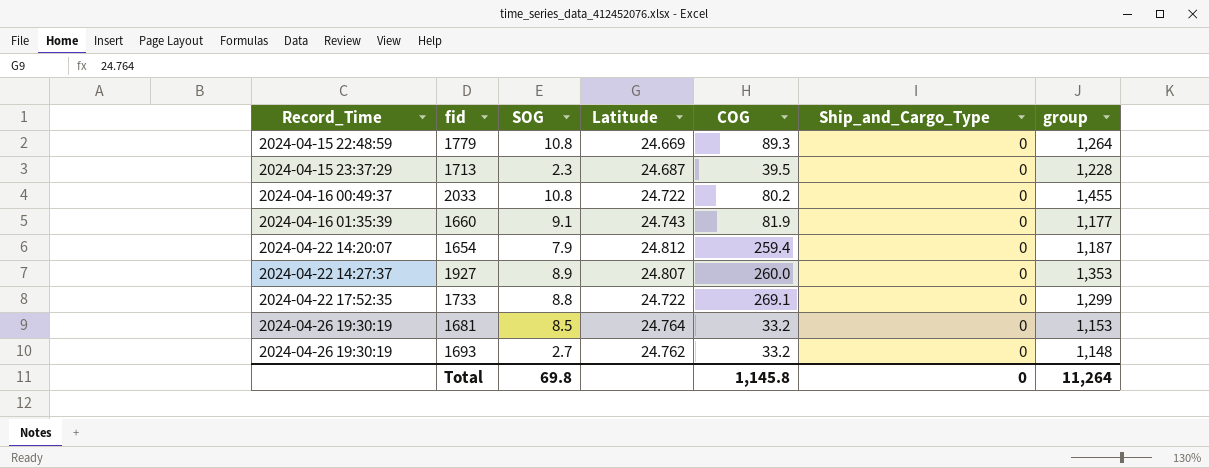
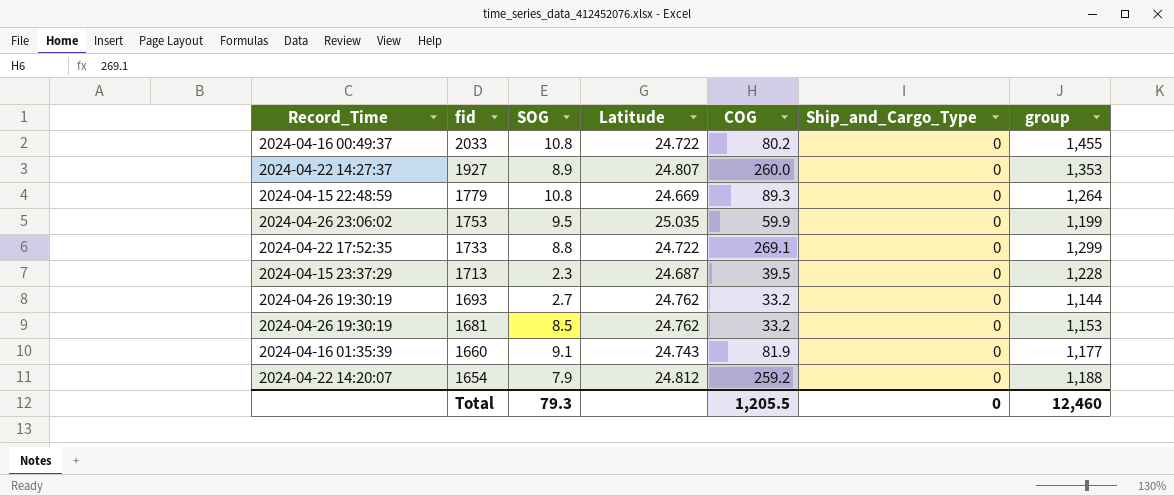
row order: Record_Time ascending -> fid descending
row 1753: none -> 2024-04-26 23:06:02 | 9.5 | 25.035 | 59.9 | 0 | 1,199
1693 | group: 1,148 -> 1,144
1681 | Latitude: 24.764 -> 24.762
1654 | COG: 259.4 -> 259.2
1654 | group: 1,187 -> 1,188
Total | SOG: 69.8 -> 79.3
Total | COG: 1,145.8 -> 1,205.5
Total | group: 11,264 -> 12,460

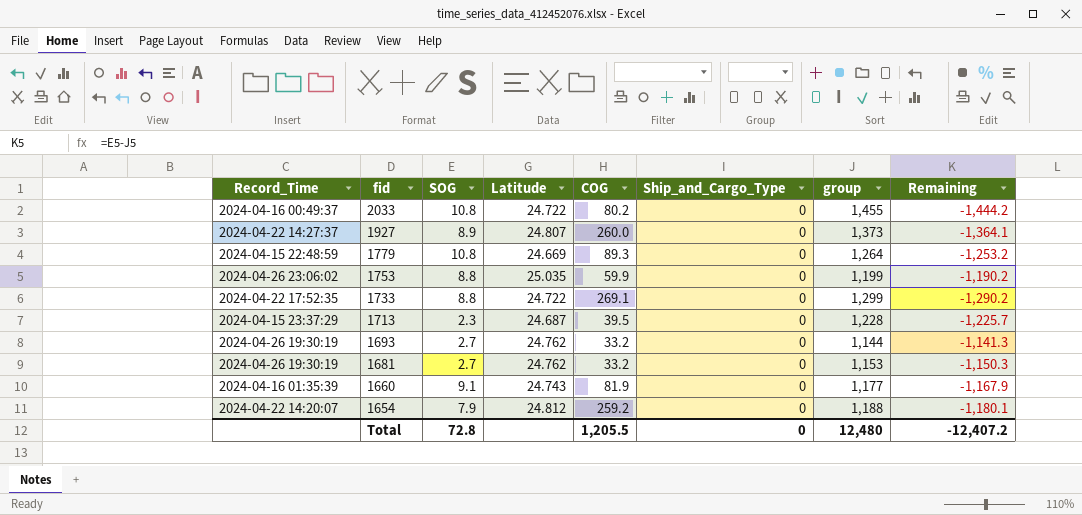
column Remaining | formula: none -> [SOG] - [group]
1927 | group: 1,353 -> 1,373
1753 | SOG: 9.5 -> 8.8
1681 | SOG: 8.5 -> 2.7
Total | SOG: 79.3 -> 72.8
Total | group: 12,460 -> 12,480

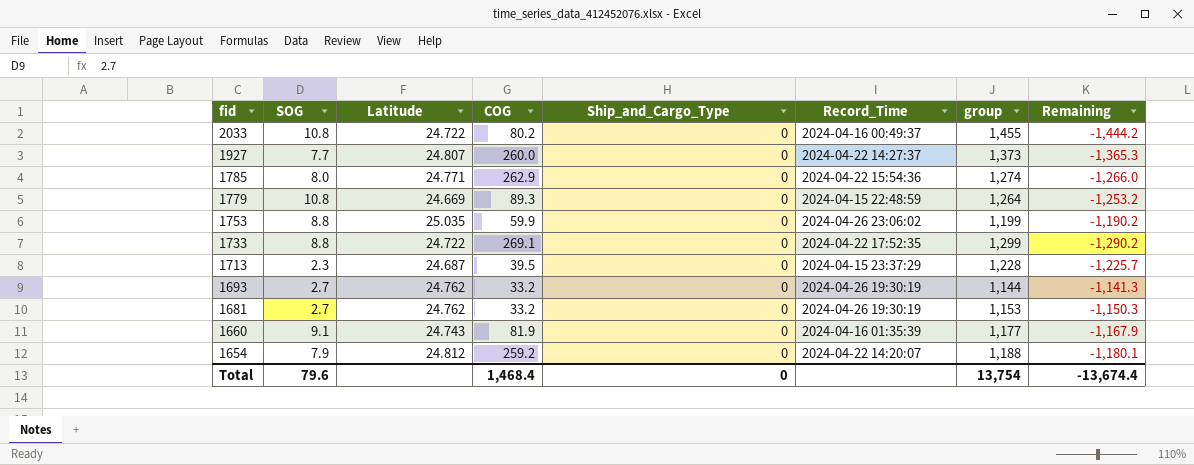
column Record_Time | position: 1 -> 6
1927 | SOG: 8.9 -> 7.7
1927 | Remaining: -1,364.1 -> -1,365.3
row 1785: none -> 8.0 | 24.771 | 262.9 | 0 | 2024-04-22 15:54:36 | 1,274 | -1,266.0
Total | SOG: 72.8 -> 79.6
Total | COG: 1,205.5 -> 1,468.4
Total | group: 12,480 -> 13,754
Total | Remaining: -12,407.2 -> -13,674.4

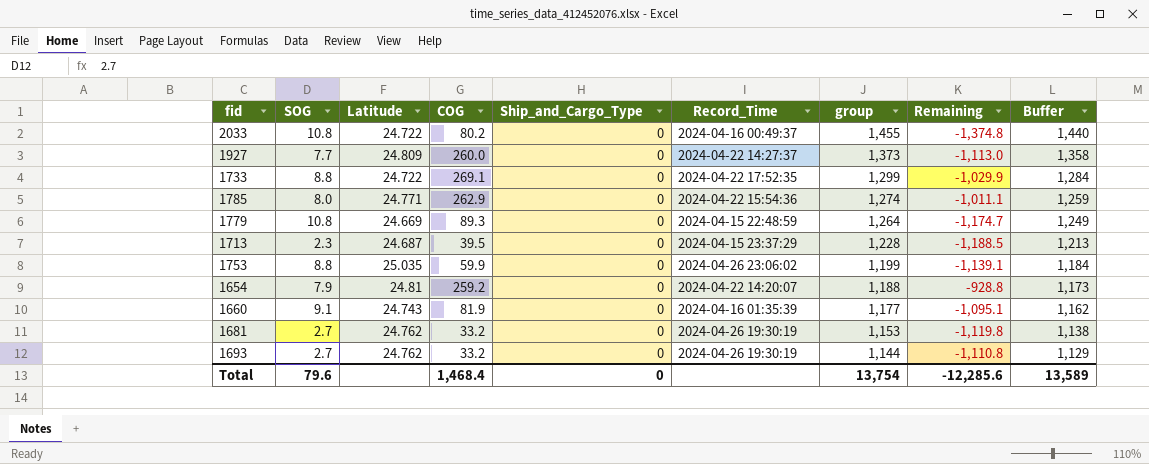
row order: fid descending -> group descending
column Remaining | formula: [SOG] - [group] -> [COG] - [group]
column Buffer | formula: none -> [group] - 15
1927 | Latitude: 24.807 -> 24.809
1654 | Latitude: 24.812 -> 24.81
Total | Remaining: -13,674.4 -> -12,285.6

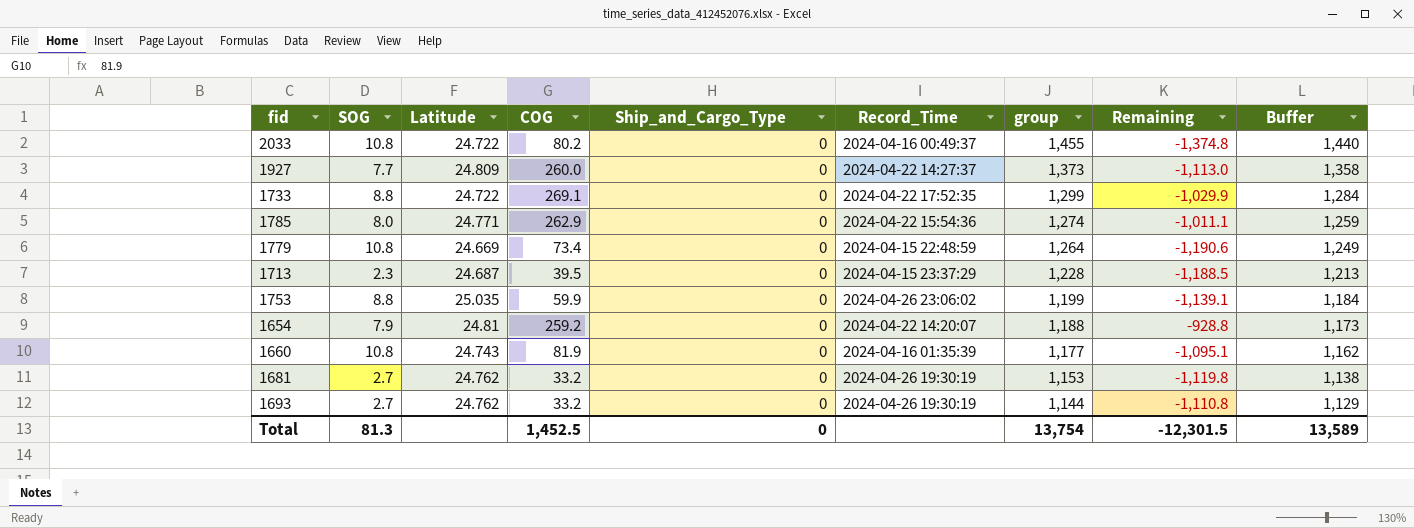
1779 | COG: 89.3 -> 73.4
1779 | Remaining: -1,174.7 -> -1,190.6
1660 | SOG: 9.1 -> 10.8
Total | SOG: 79.6 -> 81.3
Total | COG: 1,468.4 -> 1,452.5
Total | Remaining: -12,285.6 -> -12,301.5

